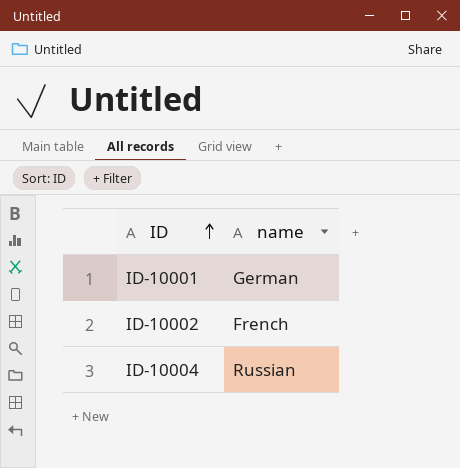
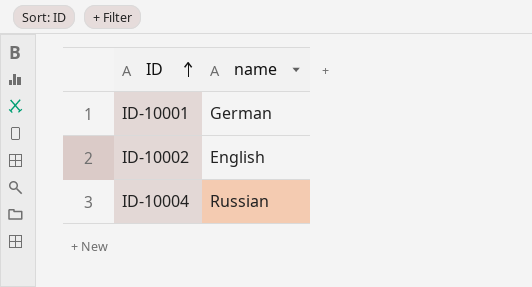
ID-10002 | name: French -> English

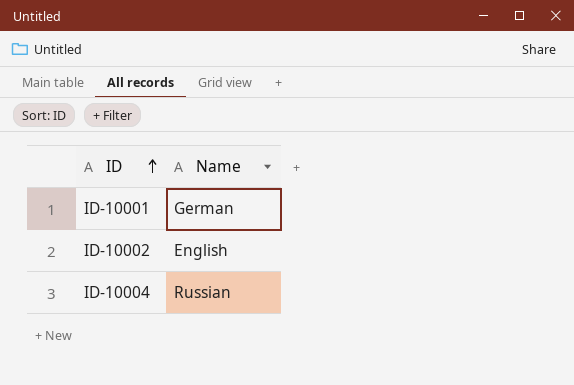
column name: name -> Name

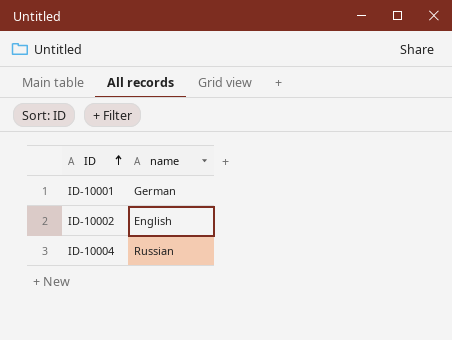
column name: Name -> name

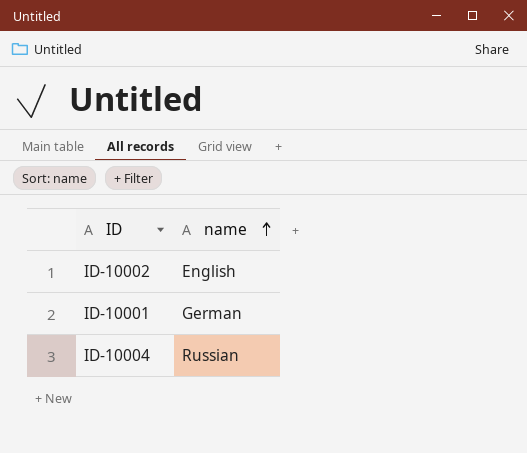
row order: ID ascending -> name ascending

